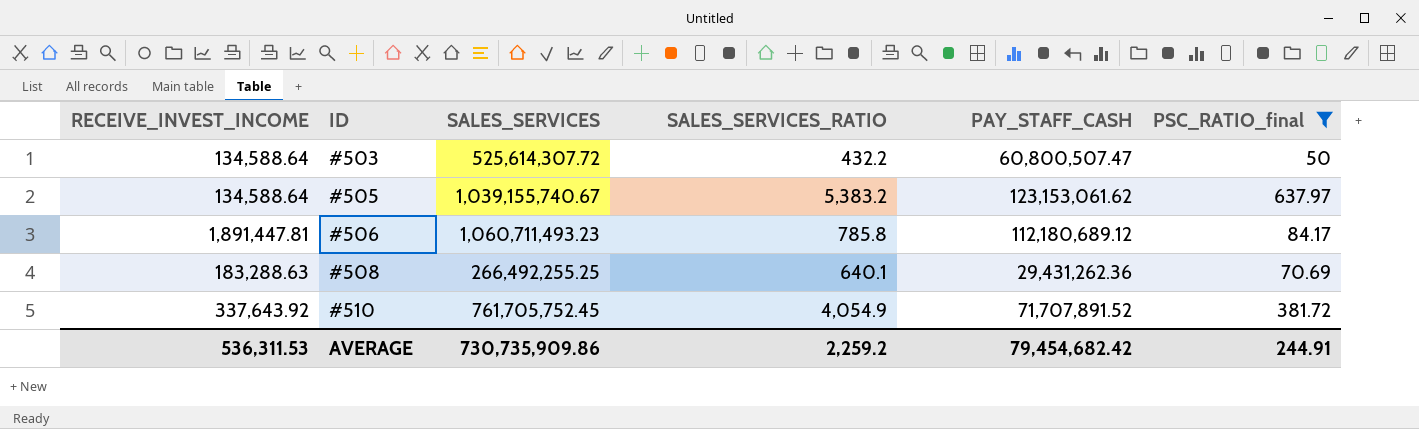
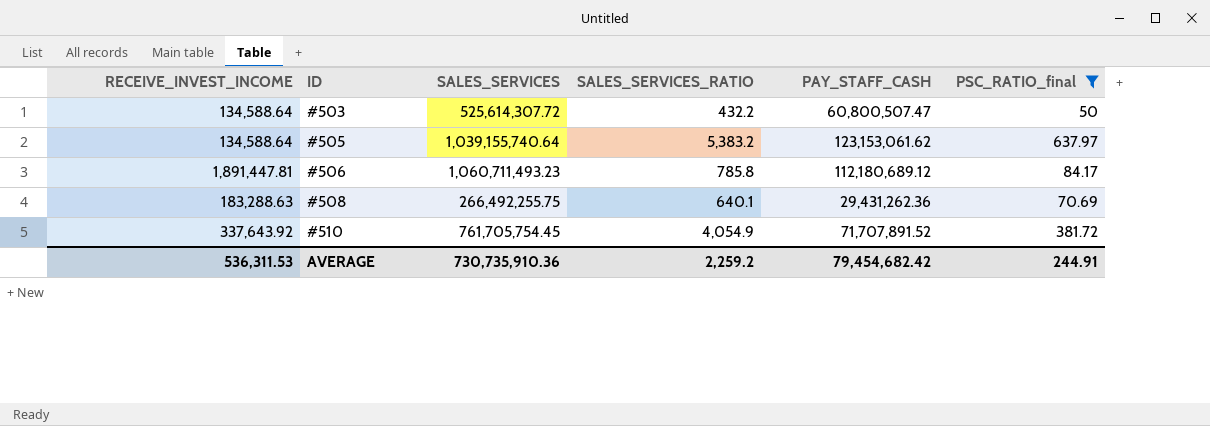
#505 | SALES_SERVICES: 1,039,155,740.67 -> 1,039,155,740.64
#508 | SALES_SERVICES: 266,492,255.25 -> 266,492,255.75
#510 | SALES_SERVICES: 761,705,752.45 -> 761,705,754.45
AVERAGE | SALES_SERVICES: 730,735,909.86 -> 730,735,910.36

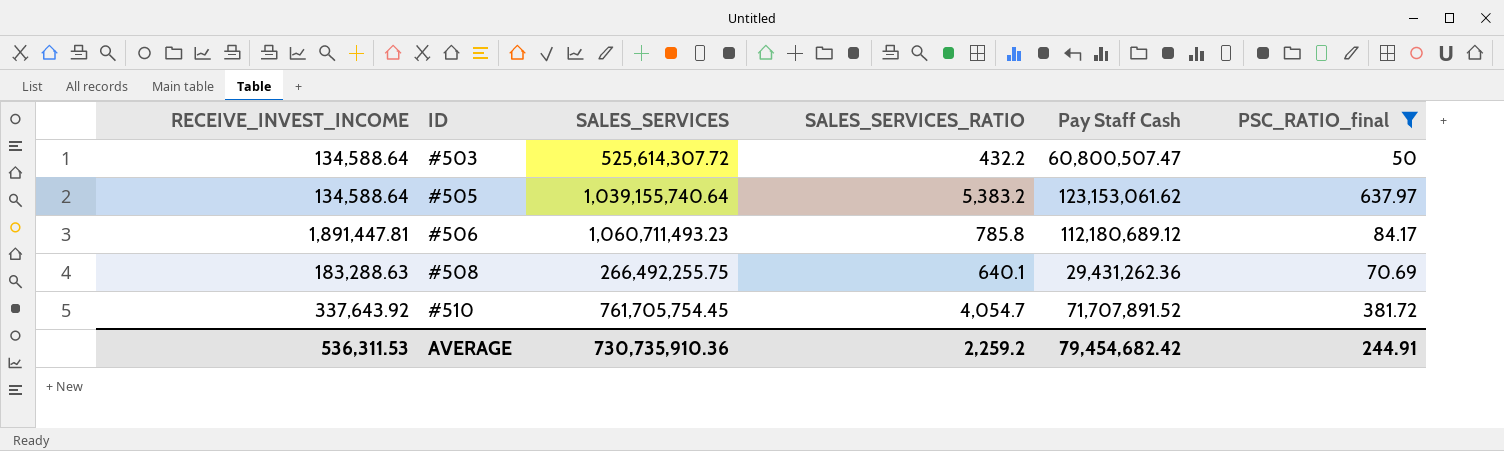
column name: PAY_STAFF_CASH -> Pay Staff Cash
#510 | SALES_SERVICES_RATIO: 4,054.9 -> 4,054.7

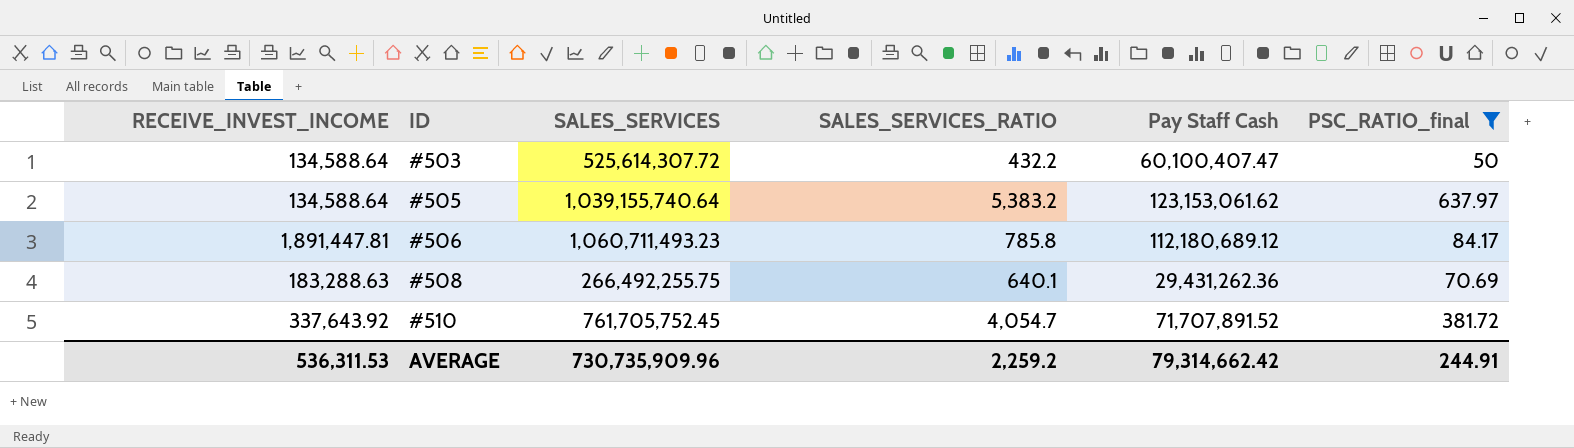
#503 | Pay Staff Cash: 60,800,507.47 -> 60,100,407.47
#510 | SALES_SERVICES: 761,705,754.45 -> 761,705,752.45
AVERAGE | SALES_SERVICES: 730,735,910.36 -> 730,735,909.96
AVERAGE | Pay Staff Cash: 79,454,682.42 -> 79,314,662.42

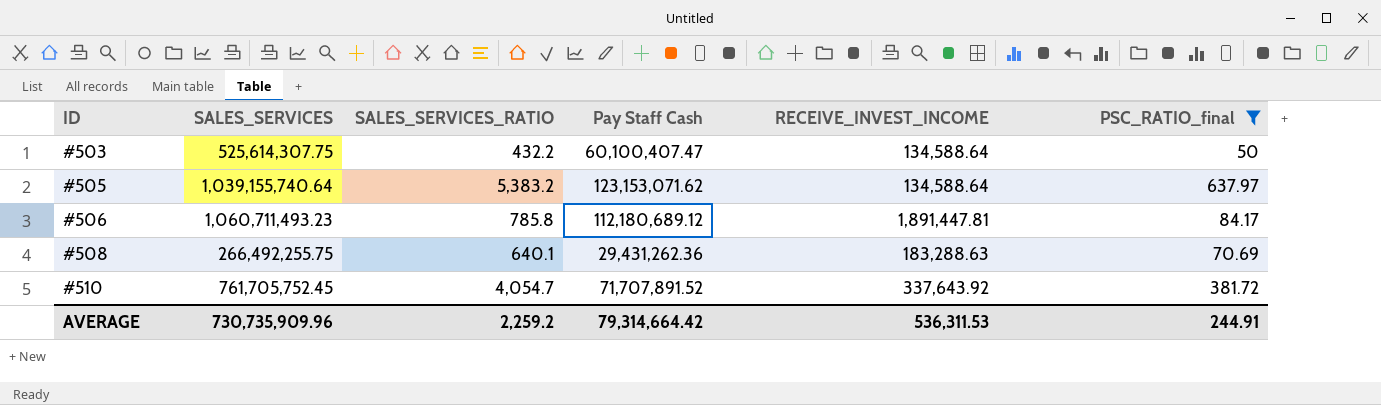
column RECEIVE_INVEST_INCOME | position: 1 -> 5
#503 | SALES_SERVICES: 525,614,307.72 -> 525,614,307.75
#505 | Pay Staff Cash: 123,153,061.62 -> 123,153,071.62
AVERAGE | Pay Staff Cash: 79,314,662.42 -> 79,314,664.42

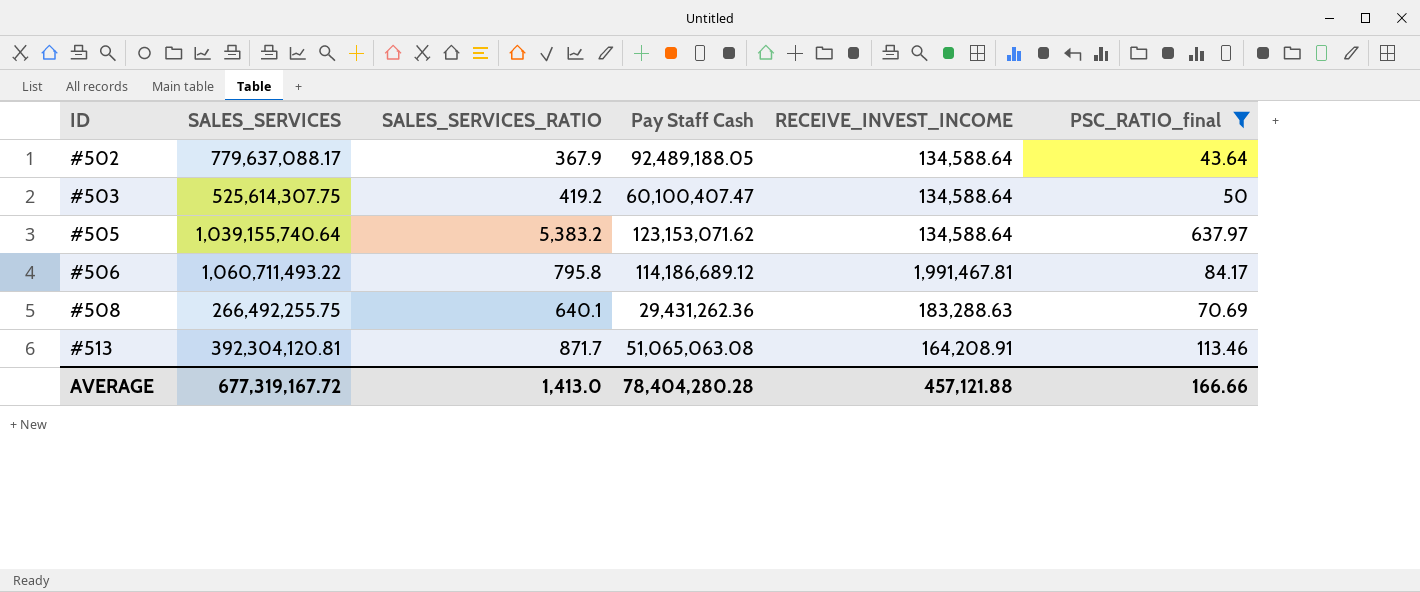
row #510: 761,705,752.45 | 4,054.7 | 71,707,891.52 | 337,643.92 | 381.72 -> none
row #502: none -> 779,637,088.17 | 367.9 | 92,489,188.05 | 134,588.64 | 43.64
#503 | SALES_SERVICES_RATIO: 432.2 -> 419.2
#506 | SALES_SERVICES: 1,060,711,493.23 -> 1,060,711,493.22
#506 | SALES_SERVICES_RATIO: 785.8 -> 795.8
#506 | Pay Staff Cash: 112,180,689.12 -> 114,186,689.12
#506 | RECEIVE_INVEST_INCOME: 1,891,447.81 -> 1,991,467.81
row #513: none -> 392,304,120.81 | 871.7 | 51,065,063.08 | 164,208.91 | 113.46
AVERAGE | SALES_SERVICES: 730,735,909.96 -> 677,319,167.72
AVERAGE | SALES_SERVICES_RATIO: 2,259.2 -> 1,413.0
AVERAGE | Pay Staff Cash: 79,314,664.42 -> 78,404,280.28
AVERAGE | RECEIVE_INVEST_INCOME: 536,311.53 -> 457,121.88
AVERAGE | PSC_RATIO_final: 244.91 -> 166.66

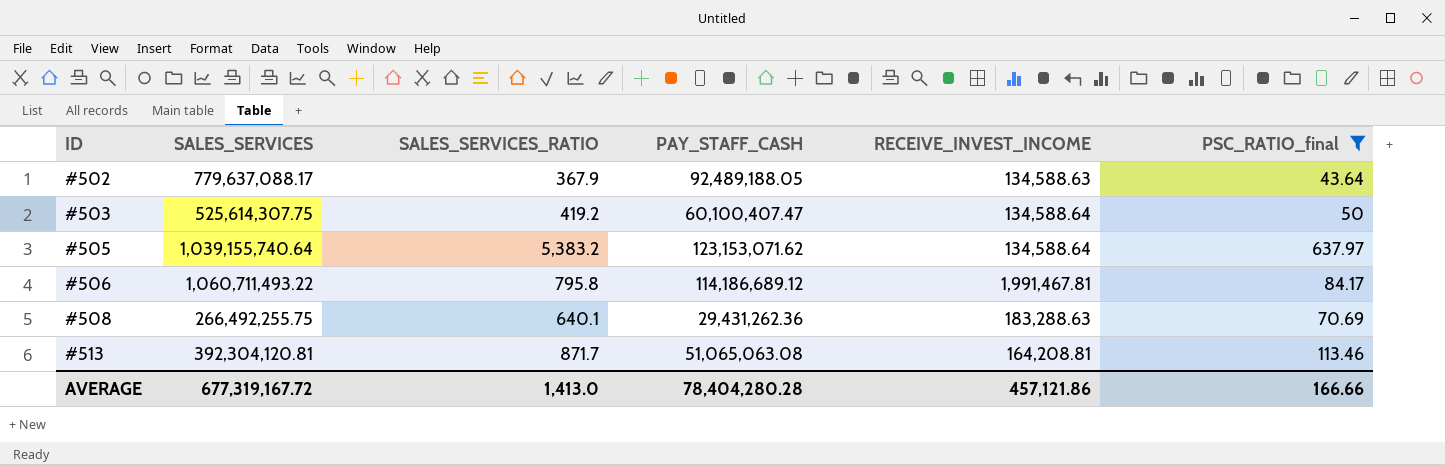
column name: Pay Staff Cash -> PAY_STAFF_CASH
#502 | RECEIVE_INVEST_INCOME: 134,588.64 -> 134,588.63
#513 | RECEIVE_INVEST_INCOME: 164,208.91 -> 164,208.81
AVERAGE | RECEIVE_INVEST_INCOME: 457,121.88 -> 457,121.86

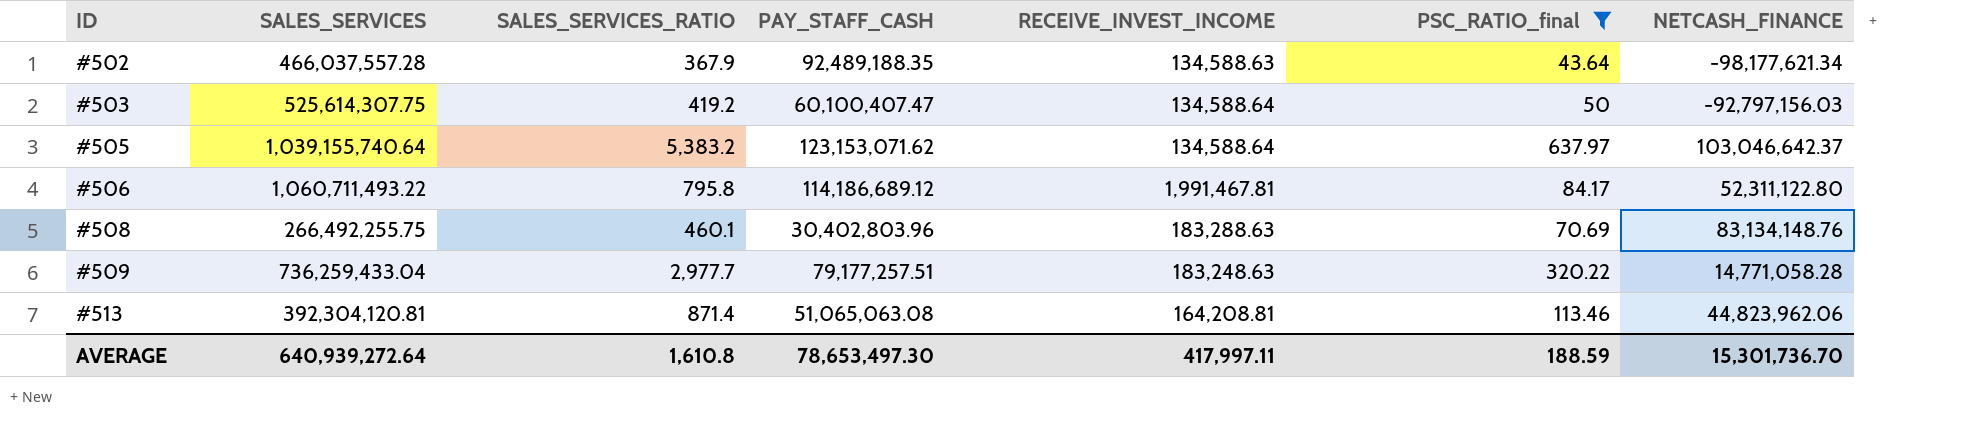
column NETCASH_FINANCE | position: none -> 7
#502 | SALES_SERVICES: 779,637,088.17 -> 466,037,557.28
#502 | PAY_STAFF_CASH: 92,489,188.05 -> 92,489,188.35
#508 | SALES_SERVICES_RATIO: 640.1 -> 460.1
#508 | PAY_STAFF_CASH: 29,431,262.36 -> 30,402,803.96
row #509: none -> 736,259,433.04 | 2,977.7 | 79,177,257.51 | 183,248.63 | 320.22 | 14,771,058.28
#513 | SALES_SERVICES_RATIO: 871.7 -> 871.4
AVERAGE | SALES_SERVICES: 677,319,167.72 -> 640,939,272.64
AVERAGE | SALES_SERVICES_RATIO: 1,413.0 -> 1,610.8
AVERAGE | PAY_STAFF_CASH: 78,404,280.28 -> 78,653,497.30
AVERAGE | RECEIVE_INVEST_INCOME: 457,121.86 -> 417,997.11
AVERAGE | PSC_RATIO_final: 166.66 -> 188.59

